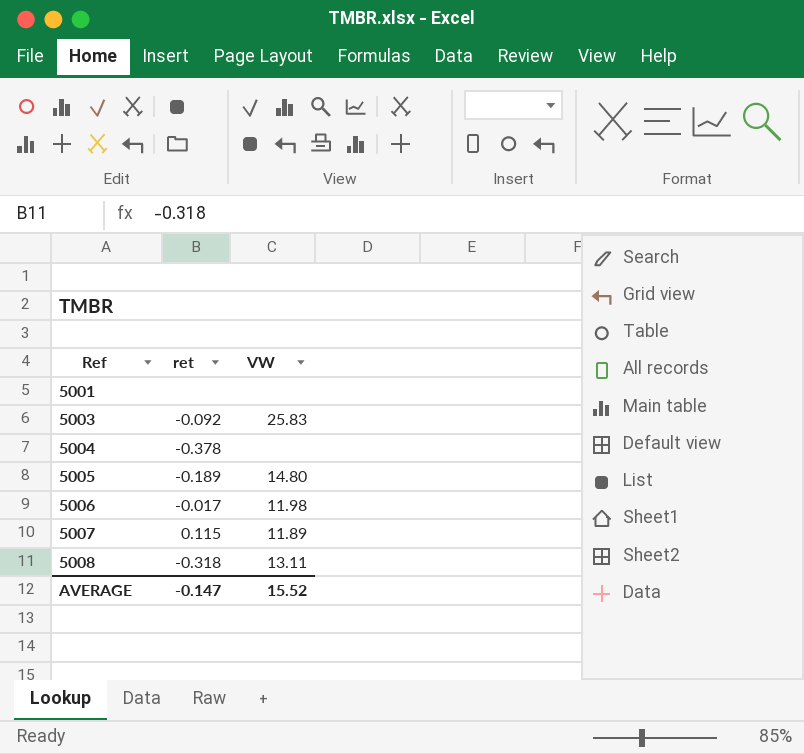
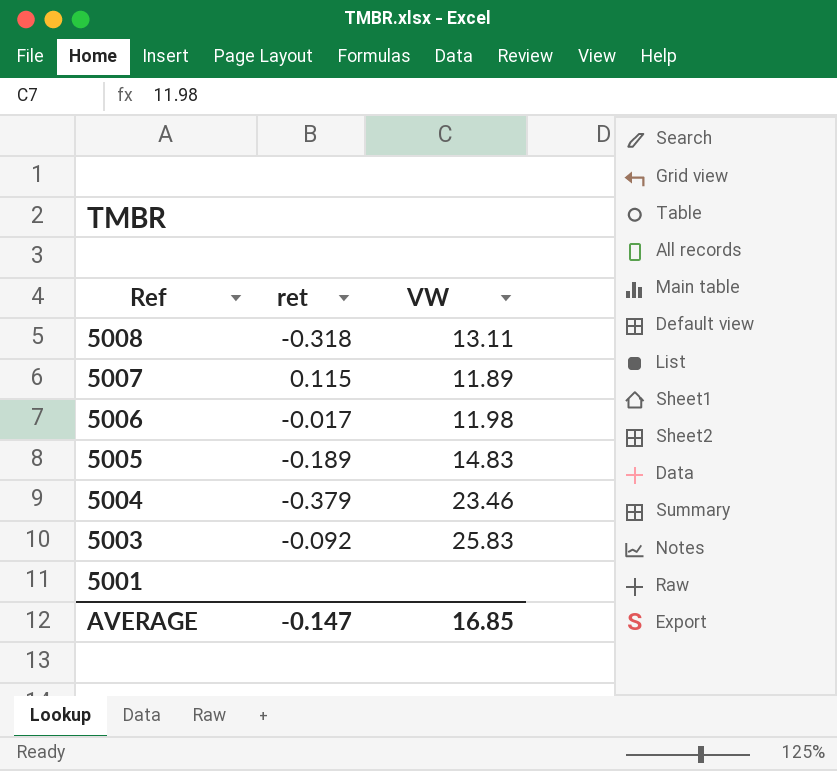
row order: Ref ascending -> Ref descending
5005 | VW: 14.80 -> 14.83
5004 | ret: -0.378 -> -0.379
5004 | VW: none -> 23.46
AVERAGE | VW: 15.52 -> 16.85

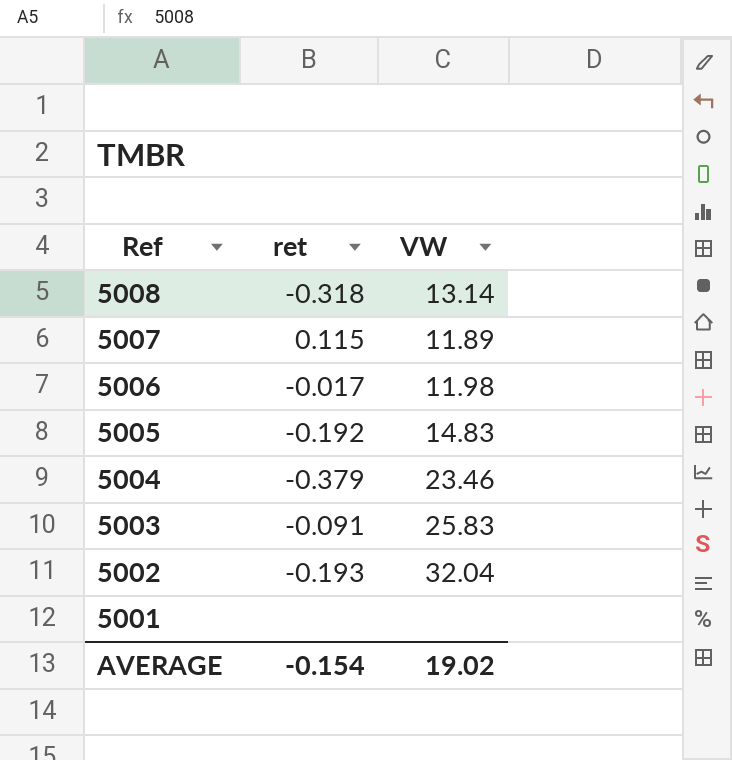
5008 | VW: 13.11 -> 13.14
5005 | ret: -0.189 -> -0.192
5003 | ret: -0.092 -> -0.091
row 5002: none -> -0.193 | 32.04
AVERAGE | ret: -0.147 -> -0.154
AVERAGE | VW: 16.85 -> 19.02

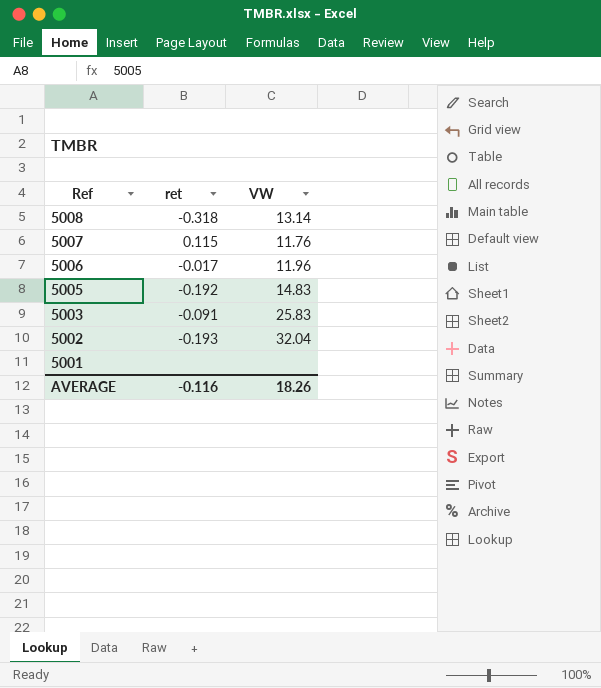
row 5004: -0.379 | 23.46 -> none
5007 | VW: 11.89 -> 11.76
5006 | VW: 11.98 -> 11.96
AVERAGE | ret: -0.154 -> -0.116
AVERAGE | VW: 19.02 -> 18.26

